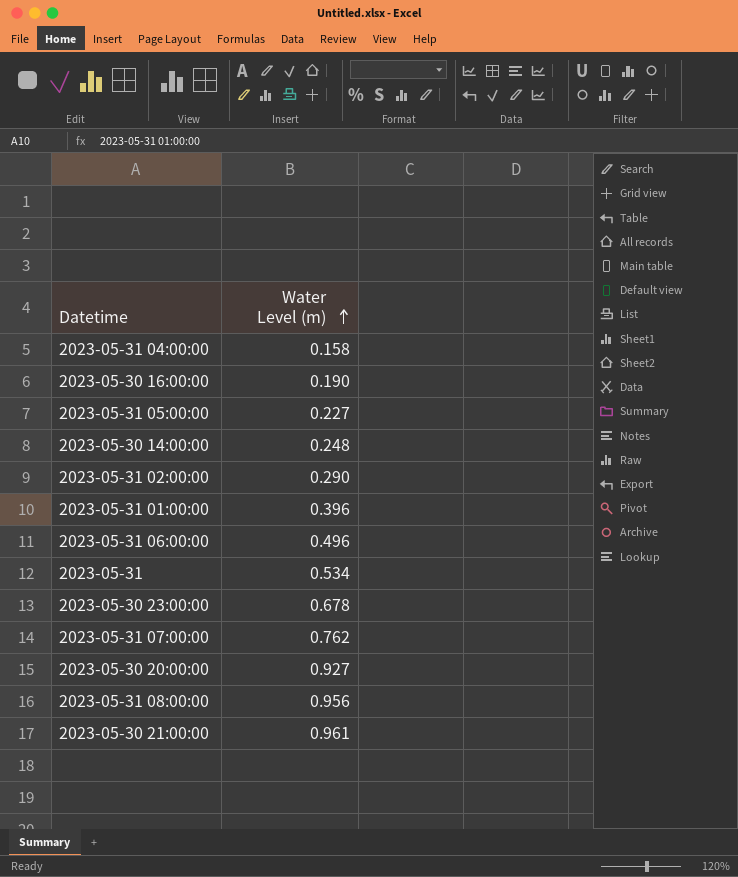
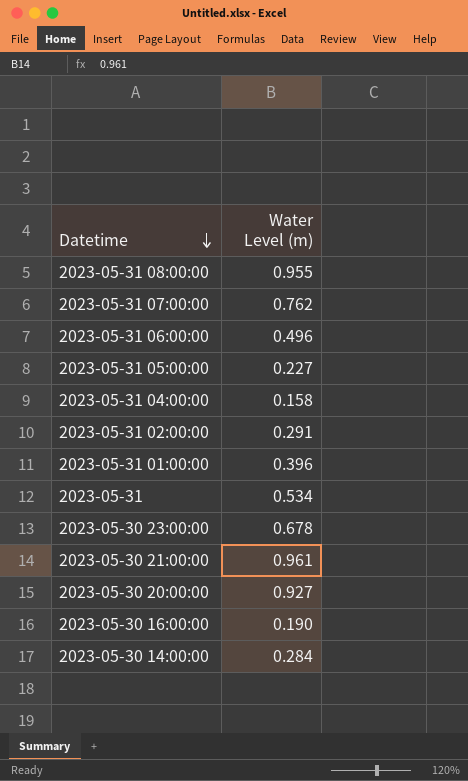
row order: Water Level (m) ascending -> Datetime descending
2023-05-31 08:00:00 | Water Level (m): 0.956 -> 0.955
2023-05-31 02:00:00 | Water Level (m): 0.290 -> 0.291
2023-05-30 14:00:00 | Water Level (m): 0.248 -> 0.284

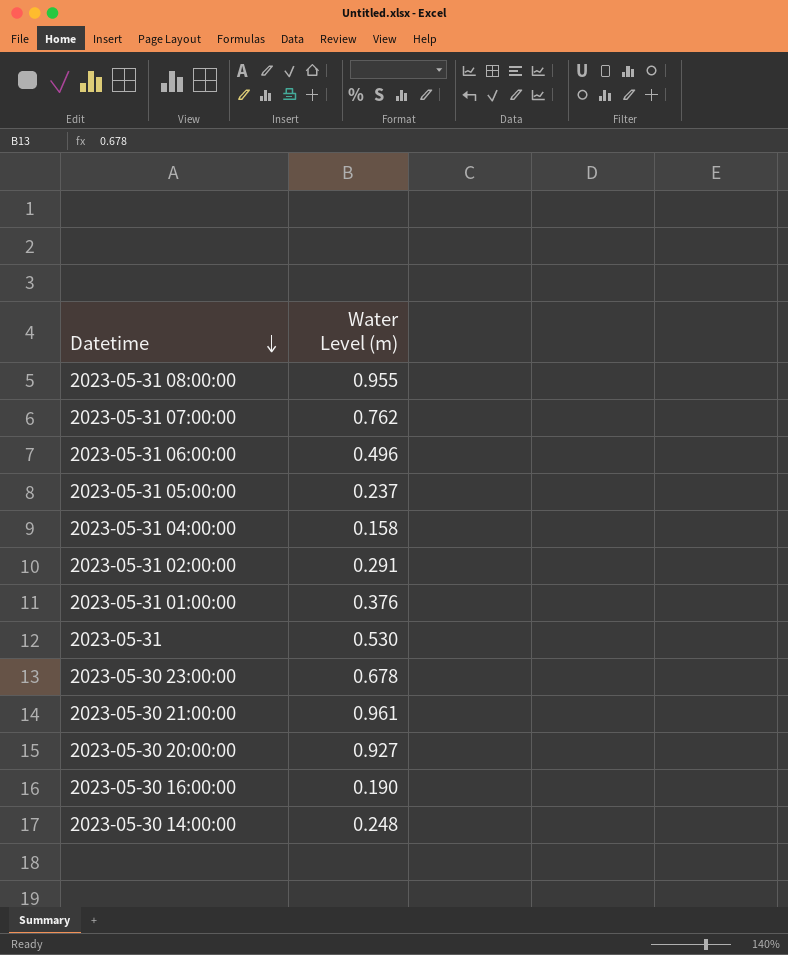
2023-05-31 05:00:00 | Water Level (m): 0.227 -> 0.237
2023-05-31 01:00:00 | Water Level (m): 0.396 -> 0.376
2023-05-31 | Water Level (m): 0.534 -> 0.530
2023-05-30 14:00:00 | Water Level (m): 0.284 -> 0.248

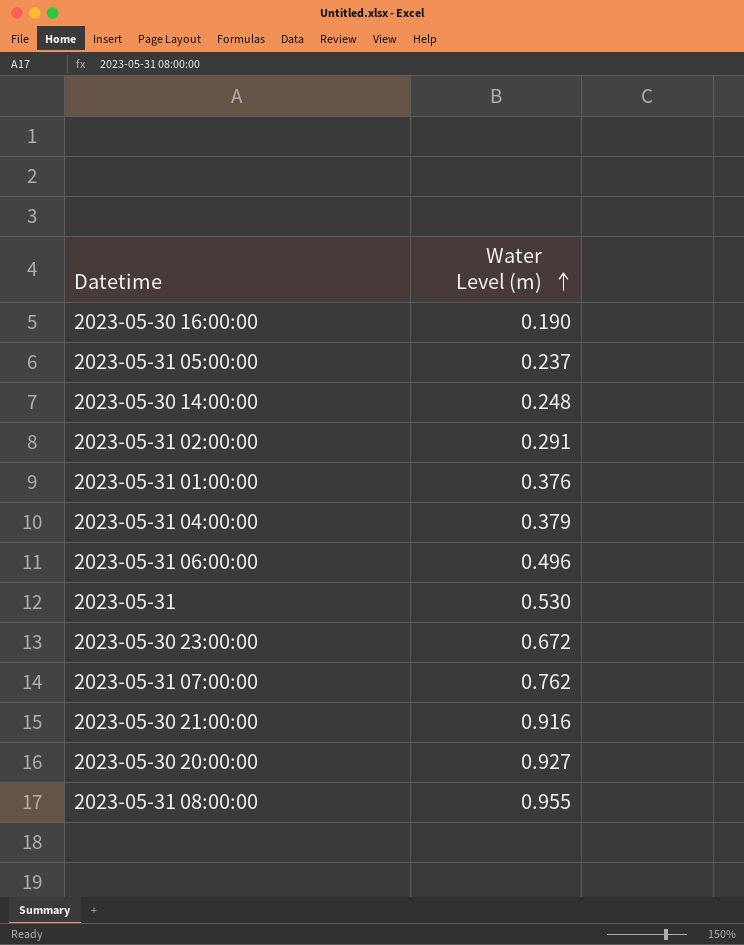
row order: Datetime descending -> Water Level (m) ascending
2023-05-31 04:00:00 | Water Level (m): 0.158 -> 0.379
2023-05-30 23:00:00 | Water Level (m): 0.678 -> 0.672
2023-05-30 21:00:00 | Water Level (m): 0.961 -> 0.916

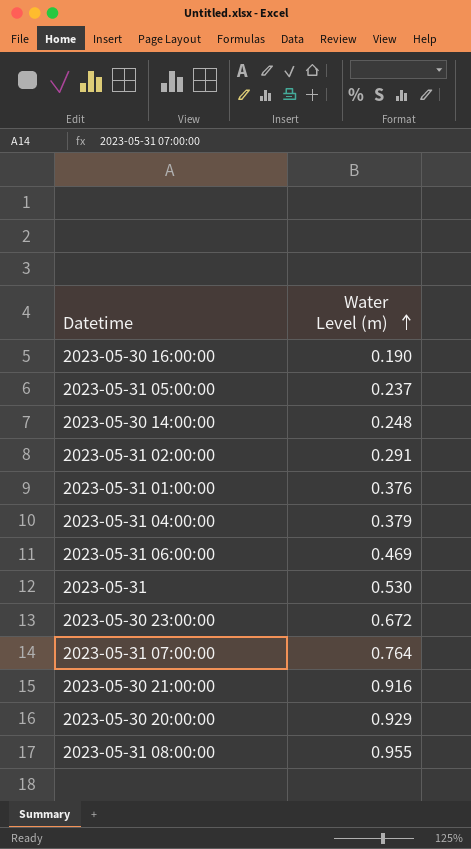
2023-05-31 06:00:00 | Water Level (m): 0.496 -> 0.469
2023-05-31 07:00:00 | Water Level (m): 0.762 -> 0.764
2023-05-30 20:00:00 | Water Level (m): 0.927 -> 0.929

